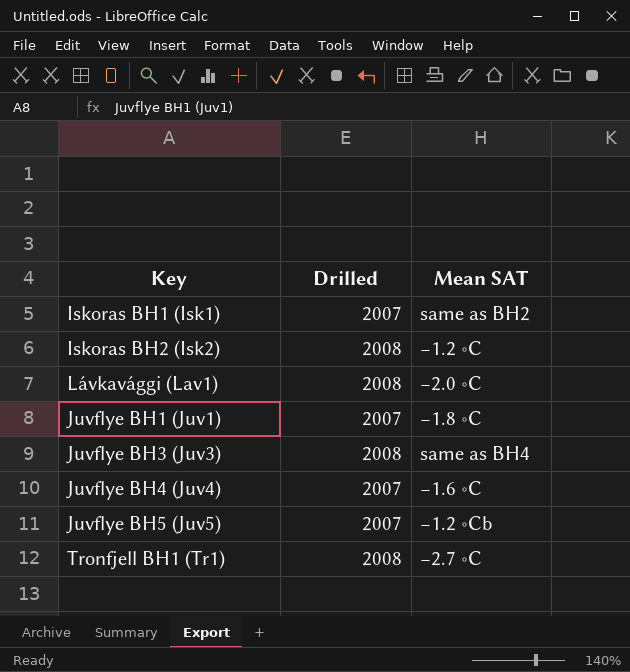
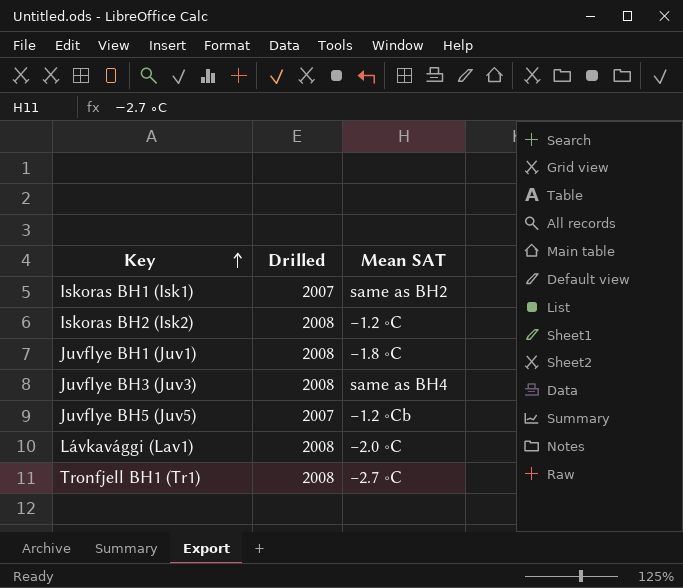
row order: none -> Key ascending
row Juvflye BH4 (Juv4): 2007 | −1.6 ∘C -> none
Juvflye BH1 (Juv1) | Drilled: 2007 -> 2008

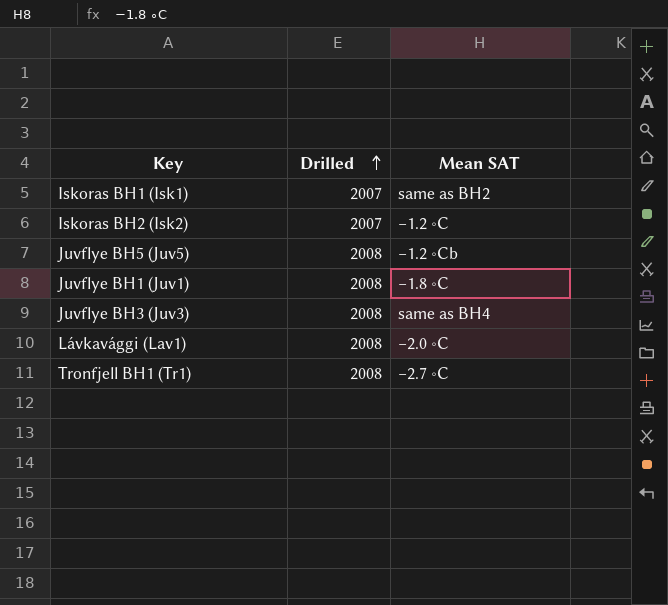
row order: Key ascending -> Drilled ascending
Iskoras BH2 (Isk2) | Drilled: 2008 -> 2007
Juvflye BH5 (Juv5) | Drilled: 2007 -> 2008

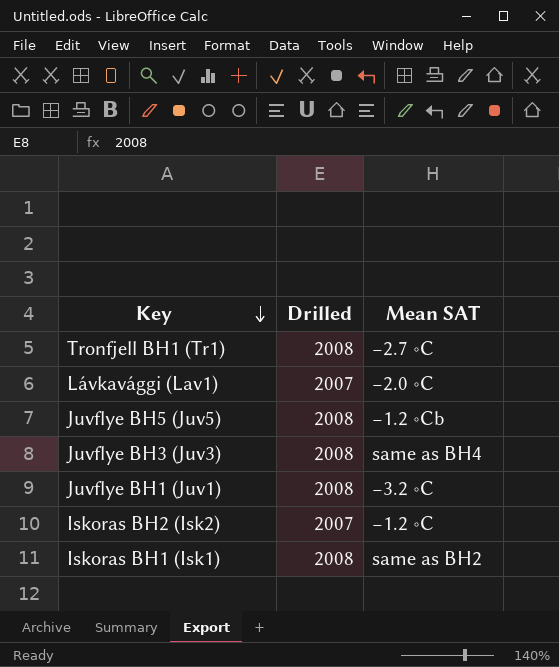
row order: Drilled ascending -> Key descending
Lávkavággi (Lav1) | Drilled: 2008 -> 2007
Juvflye BH1 (Juv1) | Mean SAT: −1.8 ∘C -> −3.2 ∘C
Iskoras BH1 (Isk1) | Drilled: 2007 -> 2008

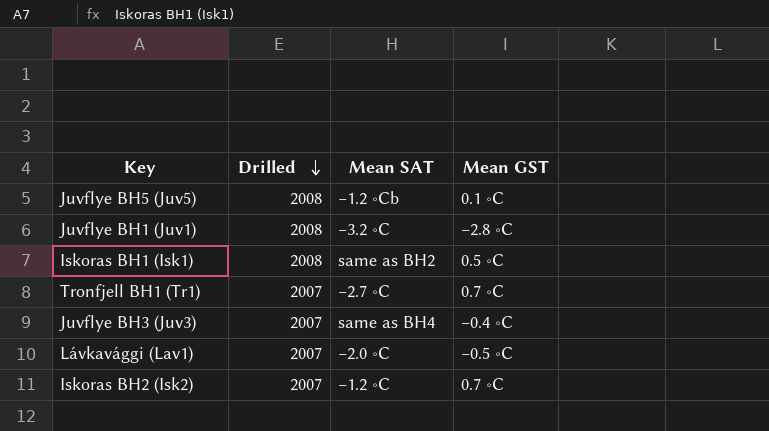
row order: Key descending -> Drilled descending
column Mean GST | position: none -> 4
Tronfjell BH1 (Tr1) | Drilled: 2008 -> 2007
Juvflye BH3 (Juv3) | Drilled: 2008 -> 2007

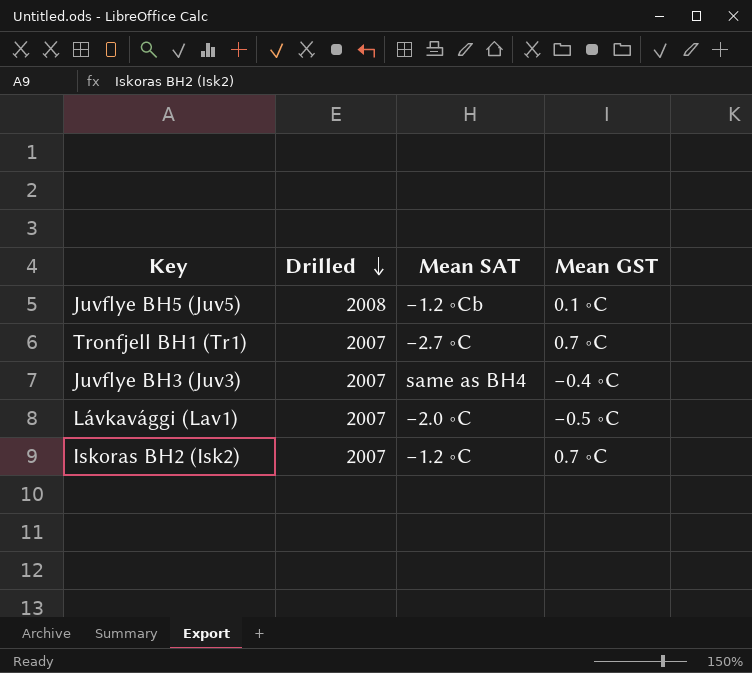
row Juvflye BH1 (Juv1): 2008 | −3.2 ∘C | −2.8 ∘C -> none
row Iskoras BH1 (Isk1): 2008 | same as BH2 | 0.5 ∘C -> none

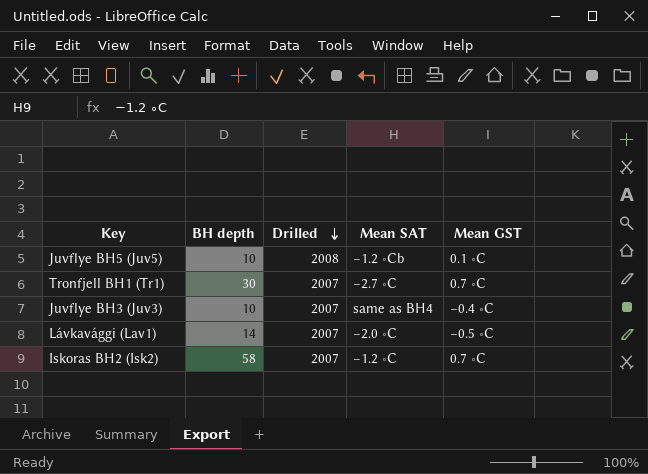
column BH depth | position: none -> 2

